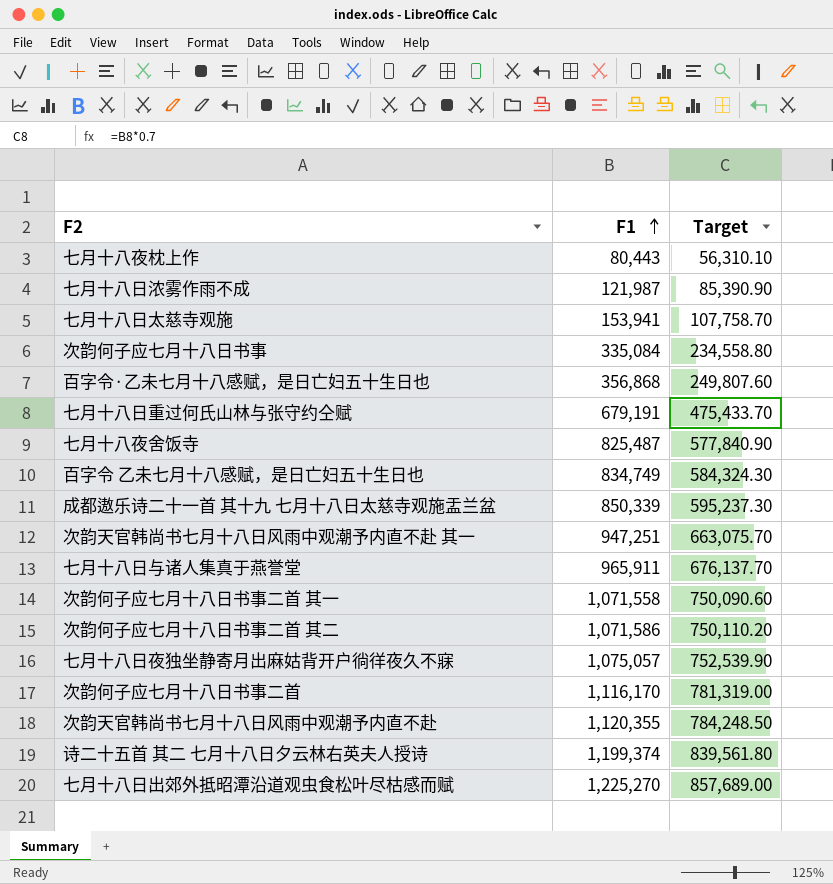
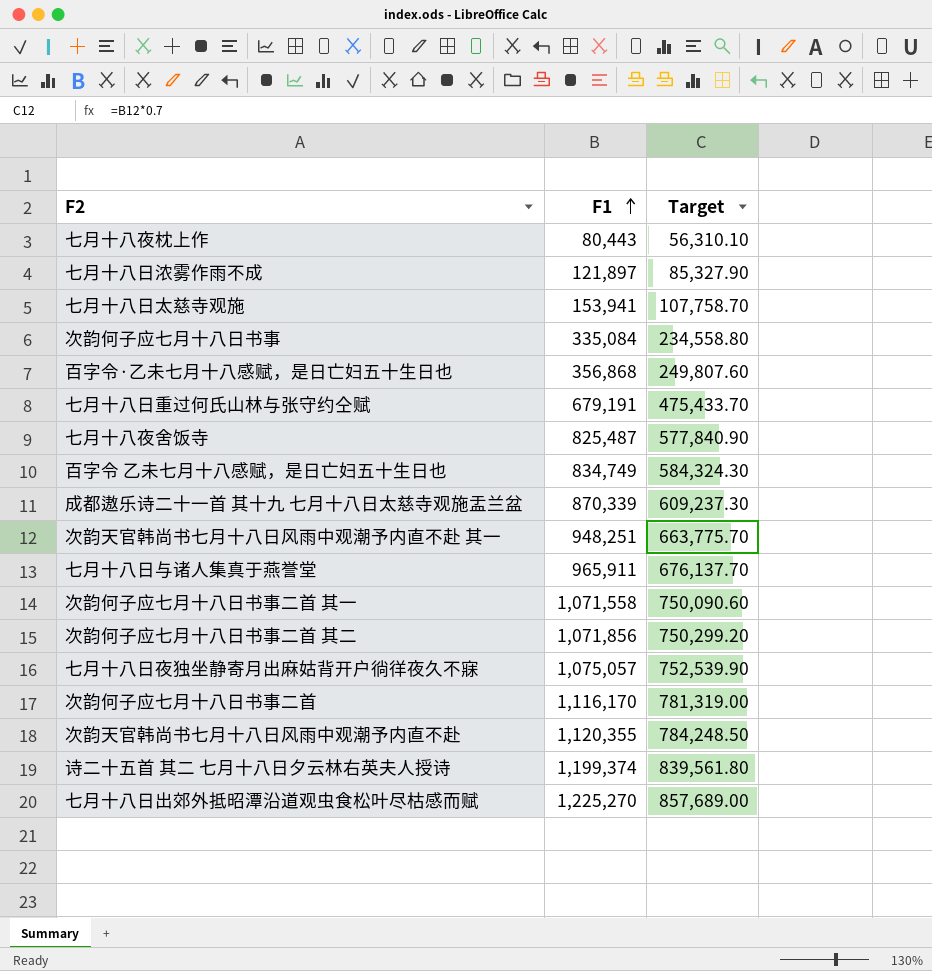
七月十八日浓雾作雨不成 | F1: 121,987 -> 121,897
七月十八日浓雾作雨不成 | Target: 85,390.90 -> 85,327.90
成都遨乐诗二十一首 其十九 七月十八日太慈寺观施盂兰盆 | F1: 850,339 -> 870,339
成都遨乐诗二十一首 其十九 七月十八日太慈寺观施盂兰盆 | Target: 595,237.30 -> 609,237.30
次韵天官韩尚书七月十八日风雨中观潮予内直不赴 其一 | F1: 947,251 -> 948,251
次韵天官韩尚书七月十八日风雨中观潮予内直不赴 其一 | Target: 663,075.70 -> 663,775.70
次韵何子应七月十八日书事二首 其二 | F1: 1,071,586 -> 1,071,856
次韵何子应七月十八日书事二首 其二 | Target: 750,110.20 -> 750,299.20

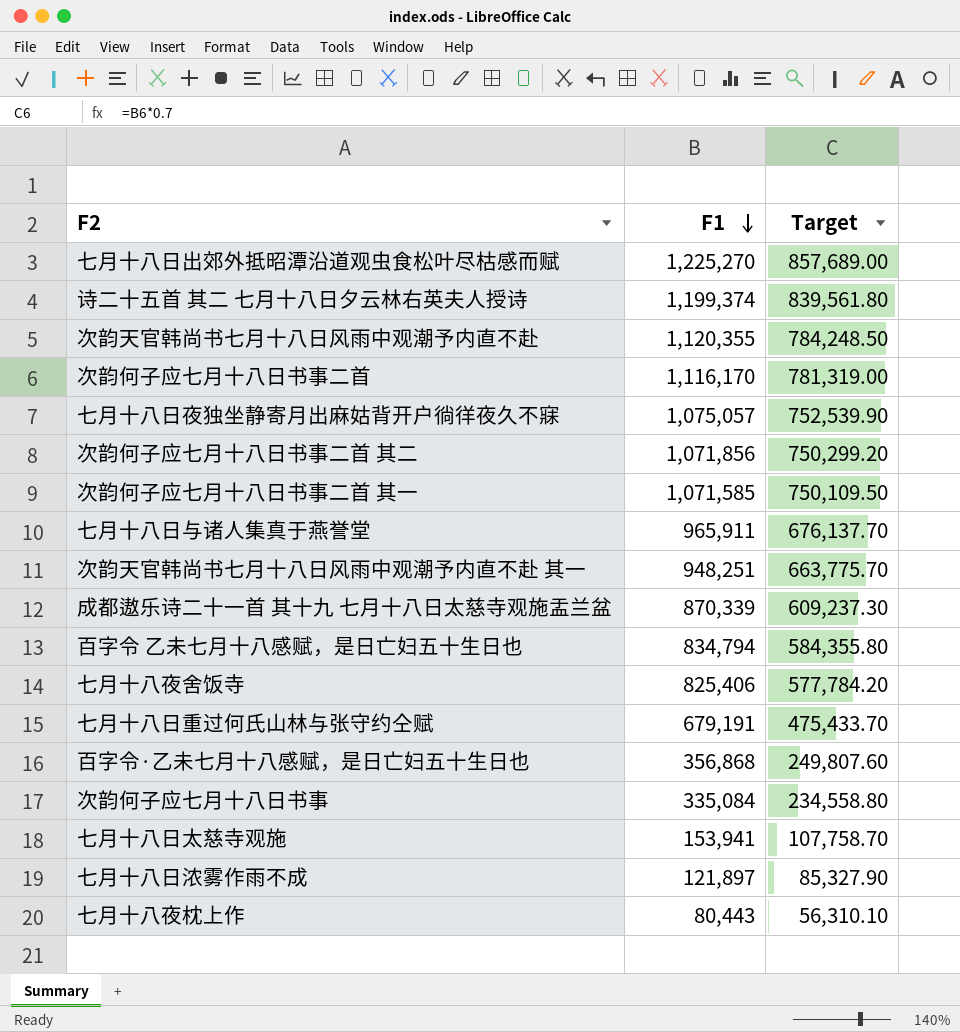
row order: F1 ascending -> F1 descending
次韵何子应七月十八日书事二首 其一 | F1: 1,071,558 -> 1,071,585
次韵何子应七月十八日书事二首 其一 | Target: 750,090.60 -> 750,109.50
百字令 乙未七月十八感赋，是日亡妇五十生日也 | F1: 834,749 -> 834,794
百字令 乙未七月十八感赋，是日亡妇五十生日也 | Target: 584,324.30 -> 584,355.80
七月十八夜舍饭寺 | F1: 825,487 -> 825,406
七月十八夜舍饭寺 | Target: 577,840.90 -> 577,784.20

